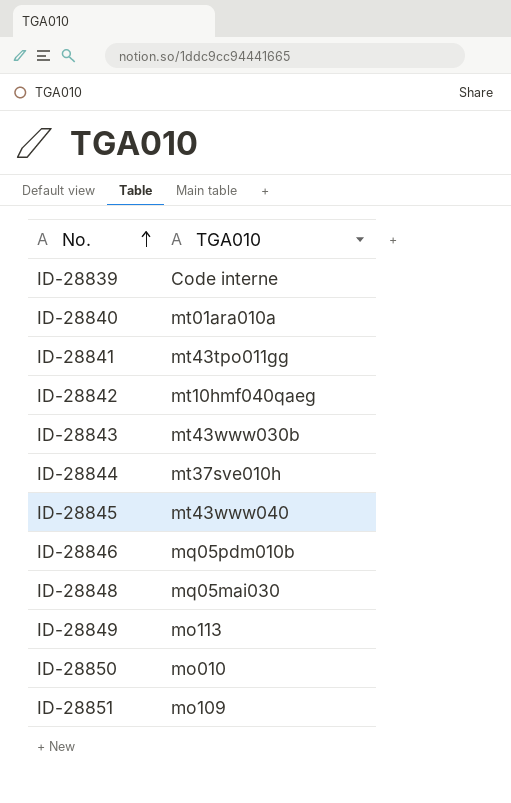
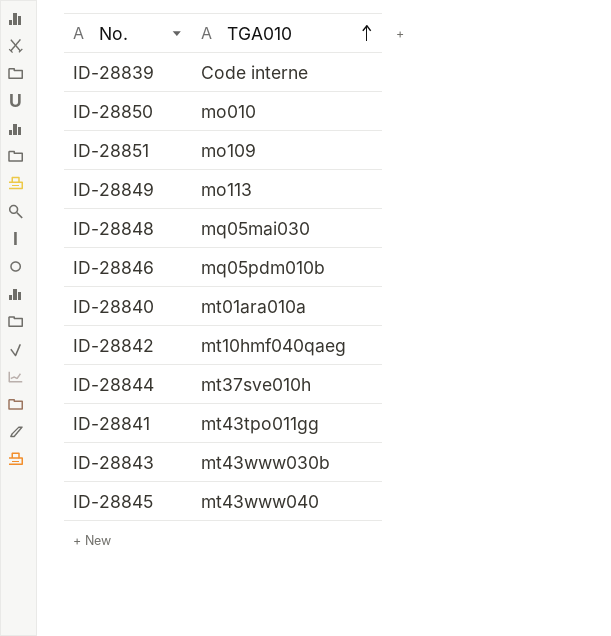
row order: No. ascending -> TGA010 ascending

